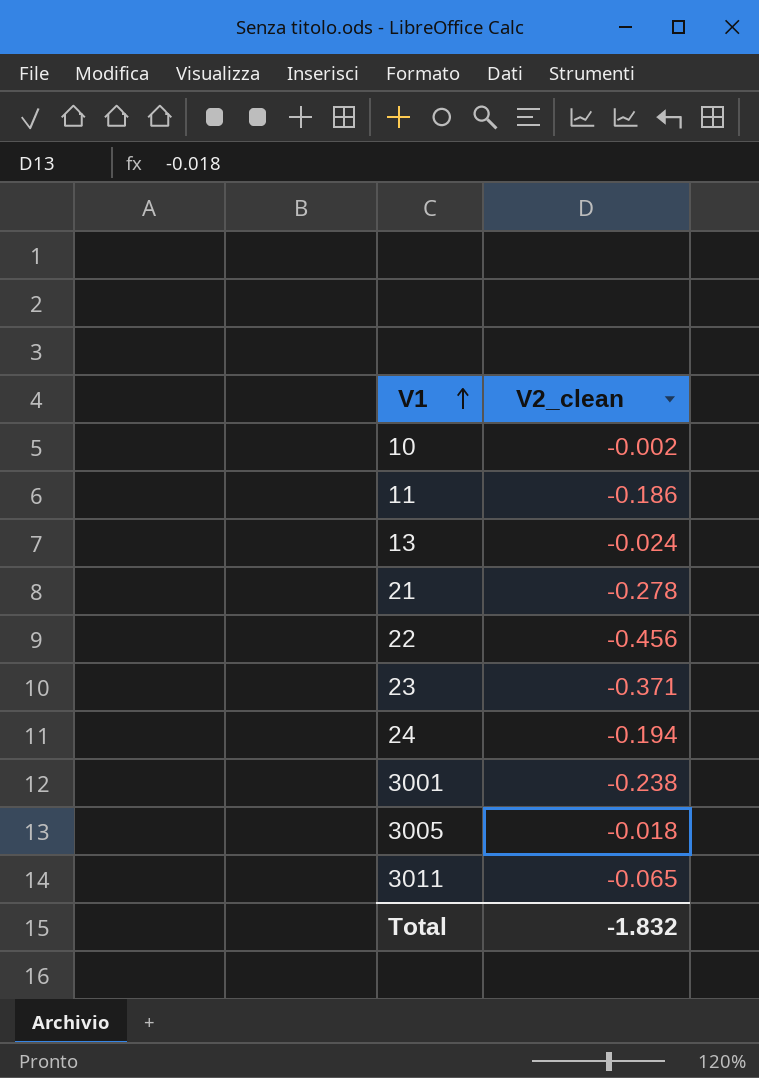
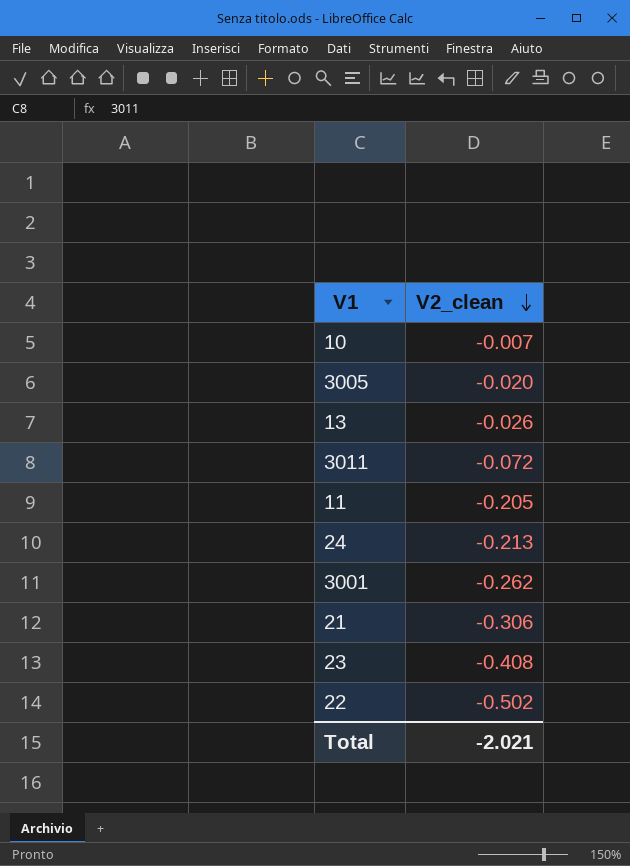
row order: V1 ascending -> V2_clean descending
10 | V2_clean: -0.002 -> -0.007
3005 | V2_clean: -0.018 -> -0.020
13 | V2_clean: -0.024 -> -0.026
3011 | V2_clean: -0.065 -> -0.072
11 | V2_clean: -0.186 -> -0.205
24 | V2_clean: -0.194 -> -0.213
3001 | V2_clean: -0.238 -> -0.262
21 | V2_clean: -0.278 -> -0.306
23 | V2_clean: -0.371 -> -0.408
22 | V2_clean: -0.456 -> -0.502
Total | V2_clean: -1.832 -> -2.021

